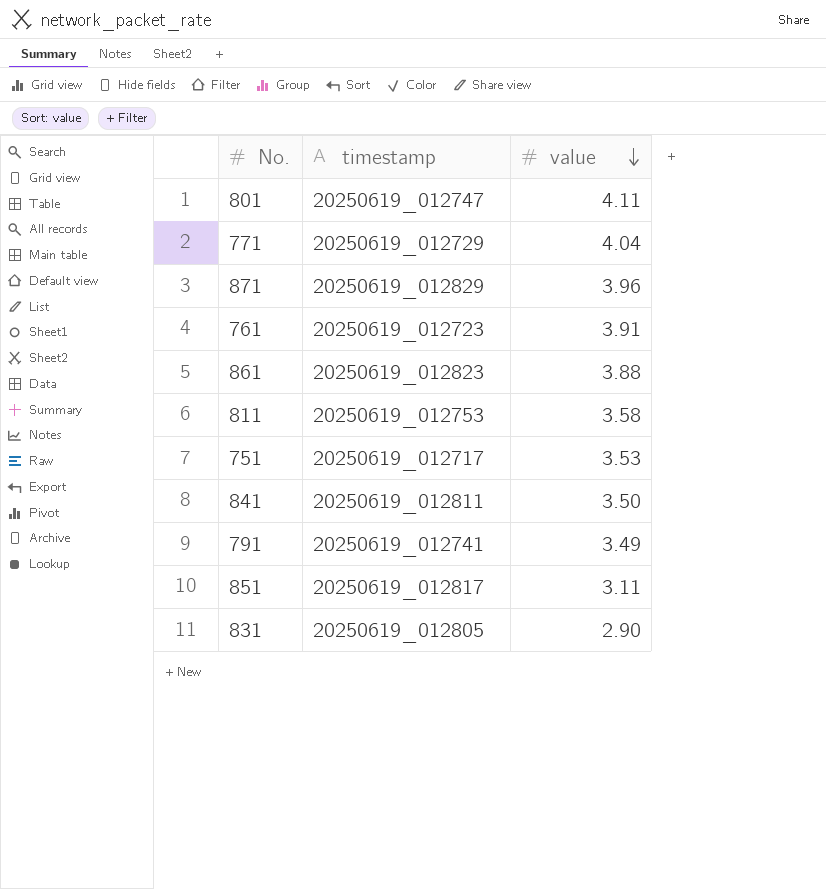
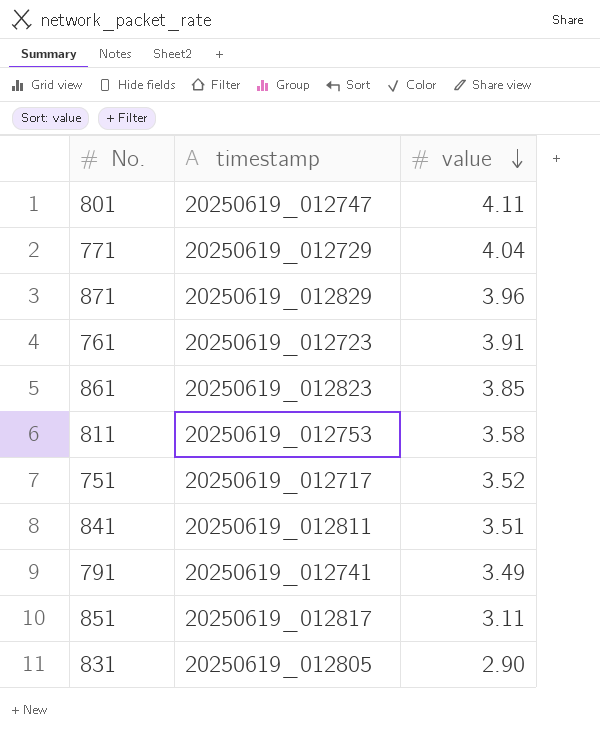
861 | value: 3.88 -> 3.85
751 | value: 3.53 -> 3.52
841 | value: 3.50 -> 3.51

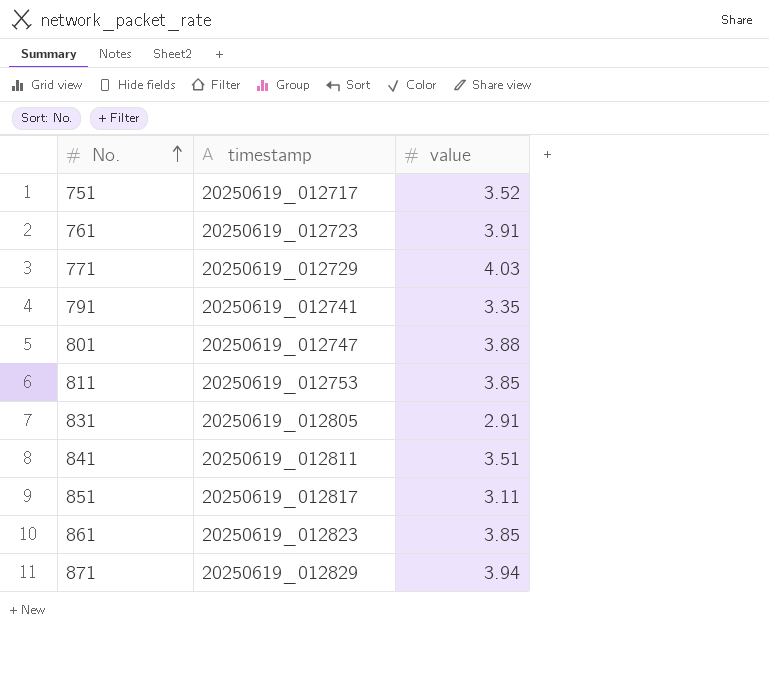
row order: value descending -> No. ascending
771 | value: 4.04 -> 4.03
791 | value: 3.49 -> 3.35
801 | value: 4.11 -> 3.88
811 | value: 3.58 -> 3.85
831 | value: 2.90 -> 2.91
871 | value: 3.96 -> 3.94

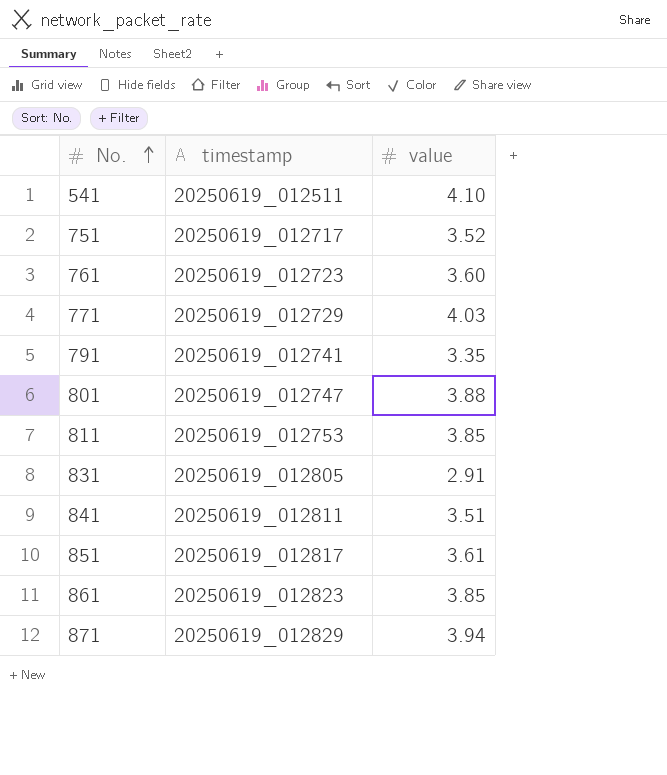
row 541: none -> 20250619_012511 | 4.10
761 | value: 3.91 -> 3.60
851 | value: 3.11 -> 3.61

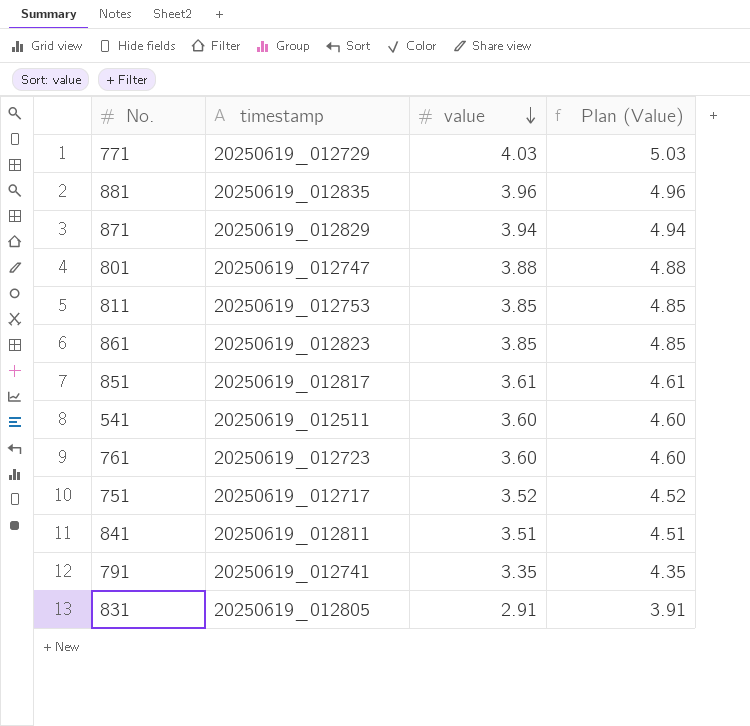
row order: No. ascending -> value descending
column Plan (Value) | formula: none -> [value] + 1
row 881: none -> 20250619_012835 | 3.96 | 4.96
541 | value: 4.10 -> 3.60

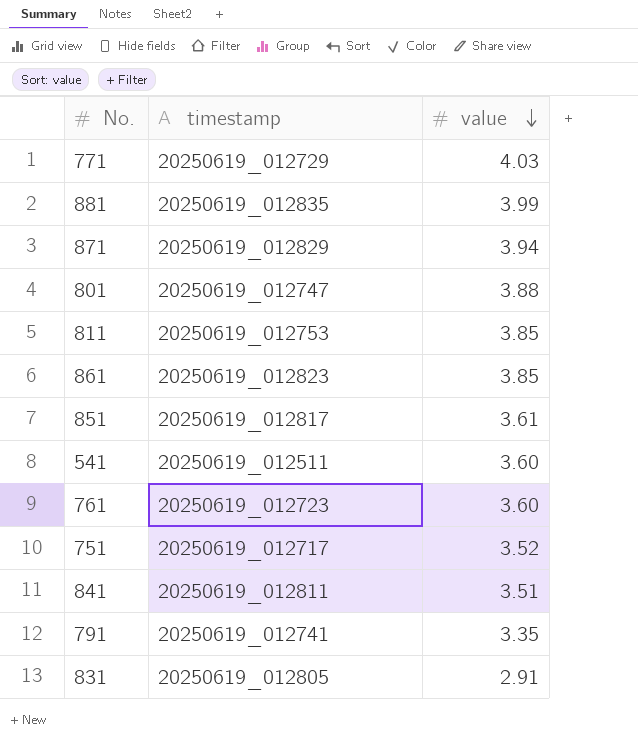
column Plan (Value) | formula: [value] + 1 -> none
881 | value: 3.96 -> 3.99

